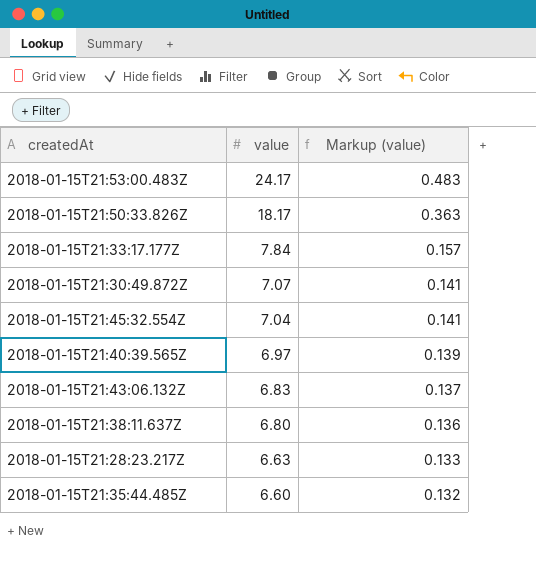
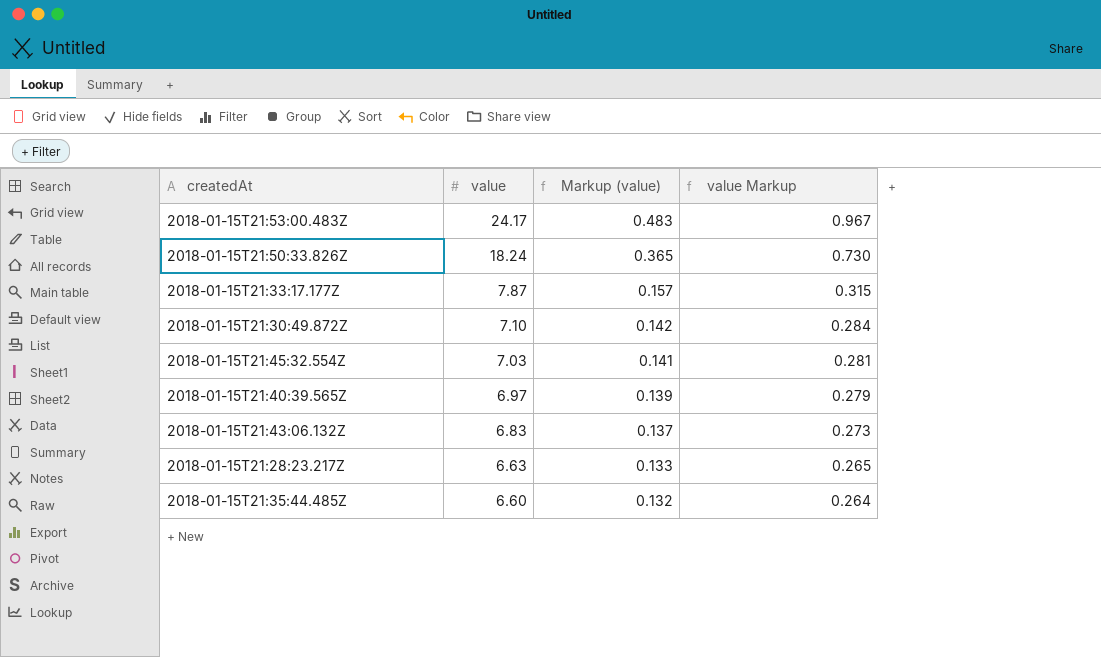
column value Markup | formula: none -> [value] * 0.04
row 2018-01-15T21:38:11.637Z: 6.80 | 0.136 -> none
2018-01-15T21:50:33.826Z | value: 18.17 -> 18.24
2018-01-15T21:50:33.826Z | Markup (value): 0.363 -> 0.365
2018-01-15T21:33:17.177Z | value: 7.84 -> 7.87
2018-01-15T21:30:49.872Z | value: 7.07 -> 7.10
2018-01-15T21:30:49.872Z | Markup (value): 0.141 -> 0.142
2018-01-15T21:45:32.554Z | value: 7.04 -> 7.03

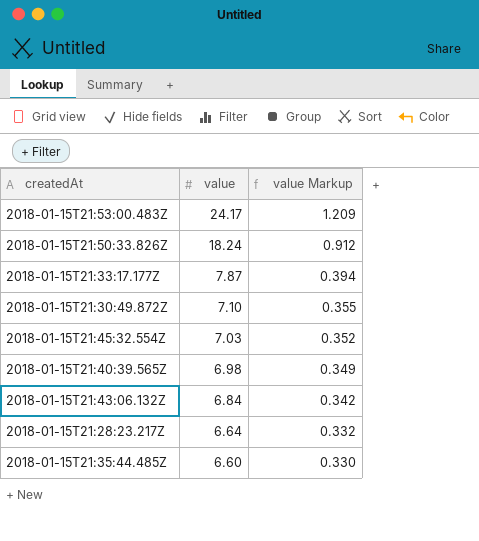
column Markup (value) | formula: [value] * 0.02 -> none
column value Markup | formula: [value] * 0.04 -> [value] * 0.05
2018-01-15T21:40:39.565Z | value: 6.97 -> 6.98
2018-01-15T21:43:06.132Z | value: 6.83 -> 6.84
2018-01-15T21:28:23.217Z | value: 6.63 -> 6.64

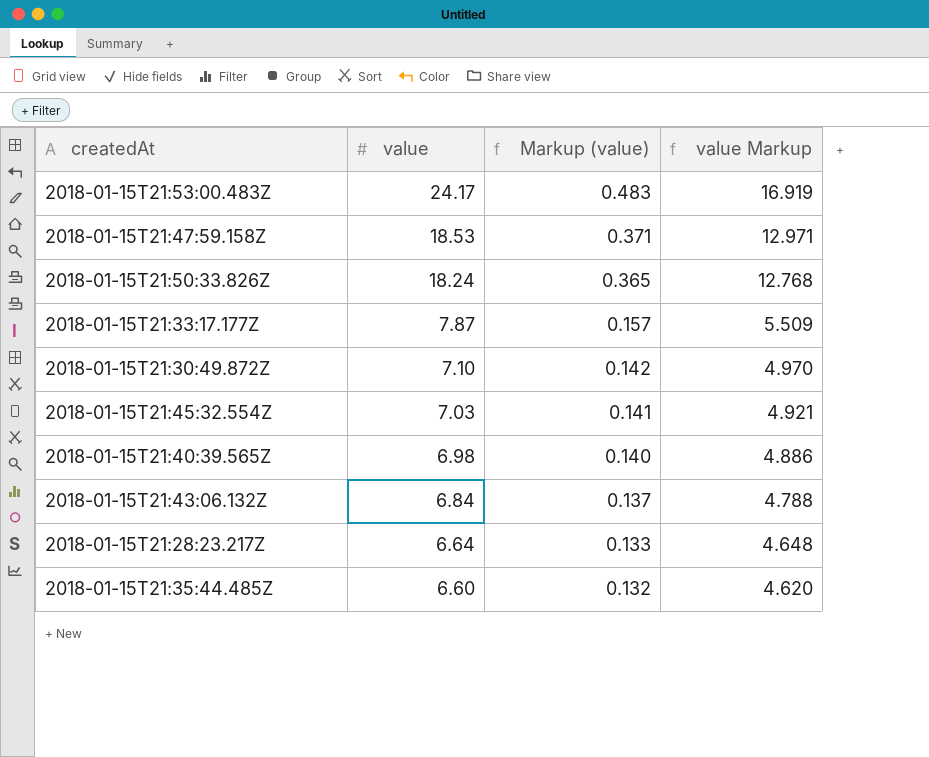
column Markup (value) | formula: none -> [value] * 0.02
column value Markup | formula: [value] * 0.05 -> [value] * 0.7
row 2018-01-15T21:47:59.158Z: none -> 18.53 | 0.371 | 12.971

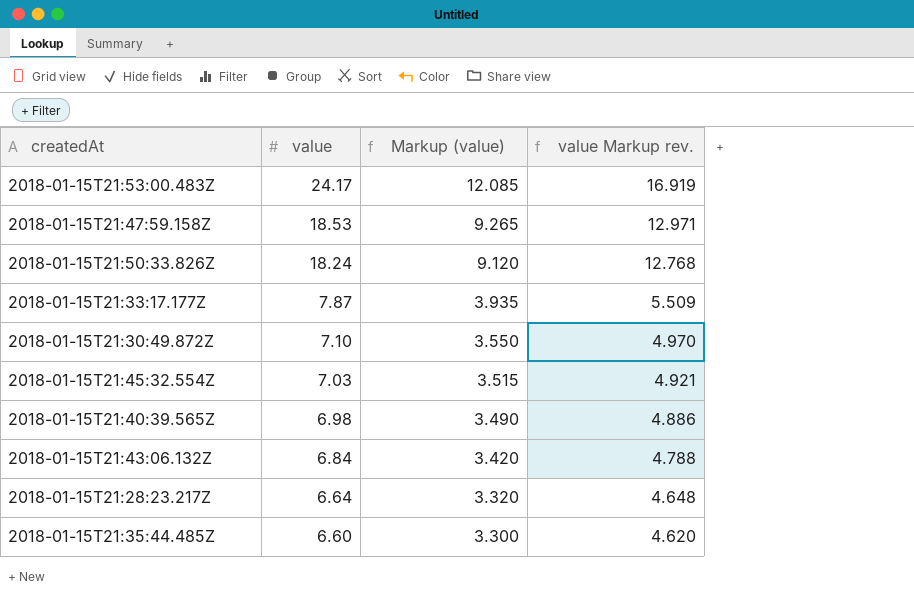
column Markup (value) | formula: [value] * 0.02 -> [value] * 0.5
column name: value Markup -> value Markup rev.

